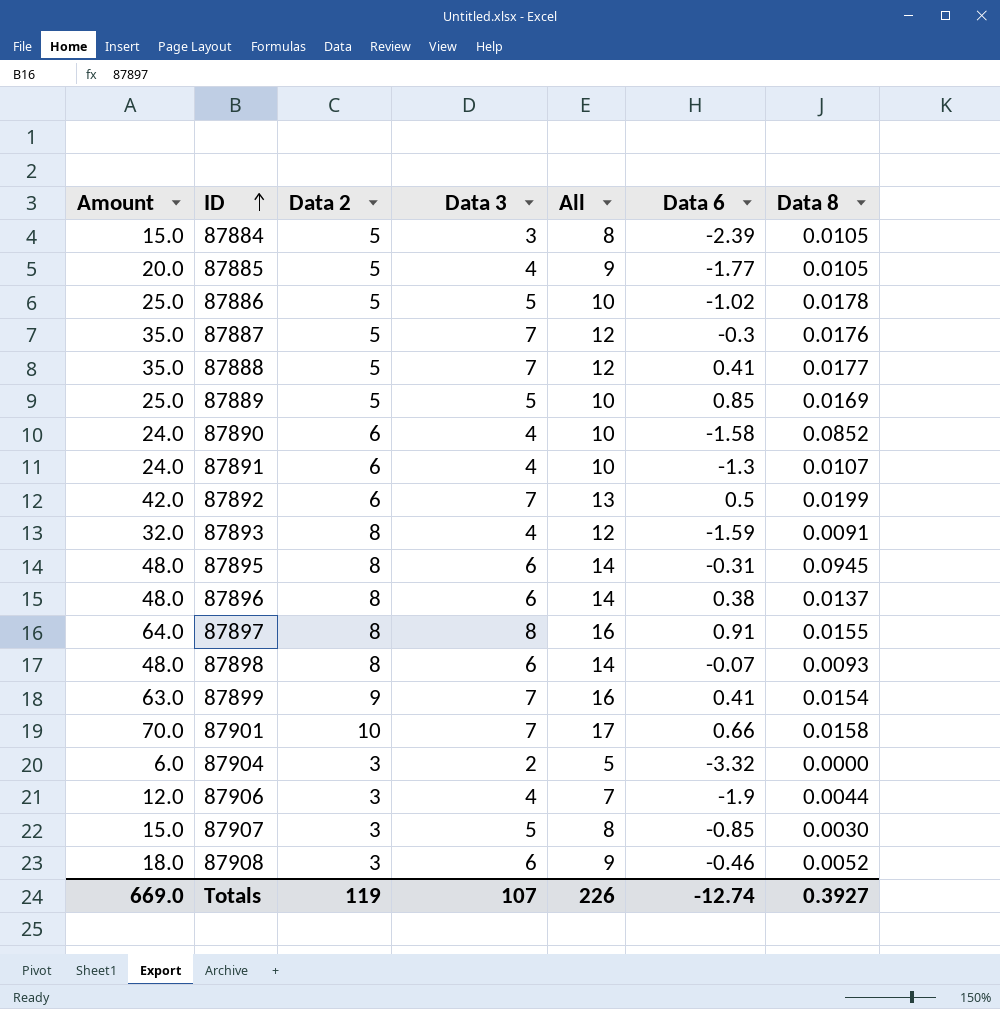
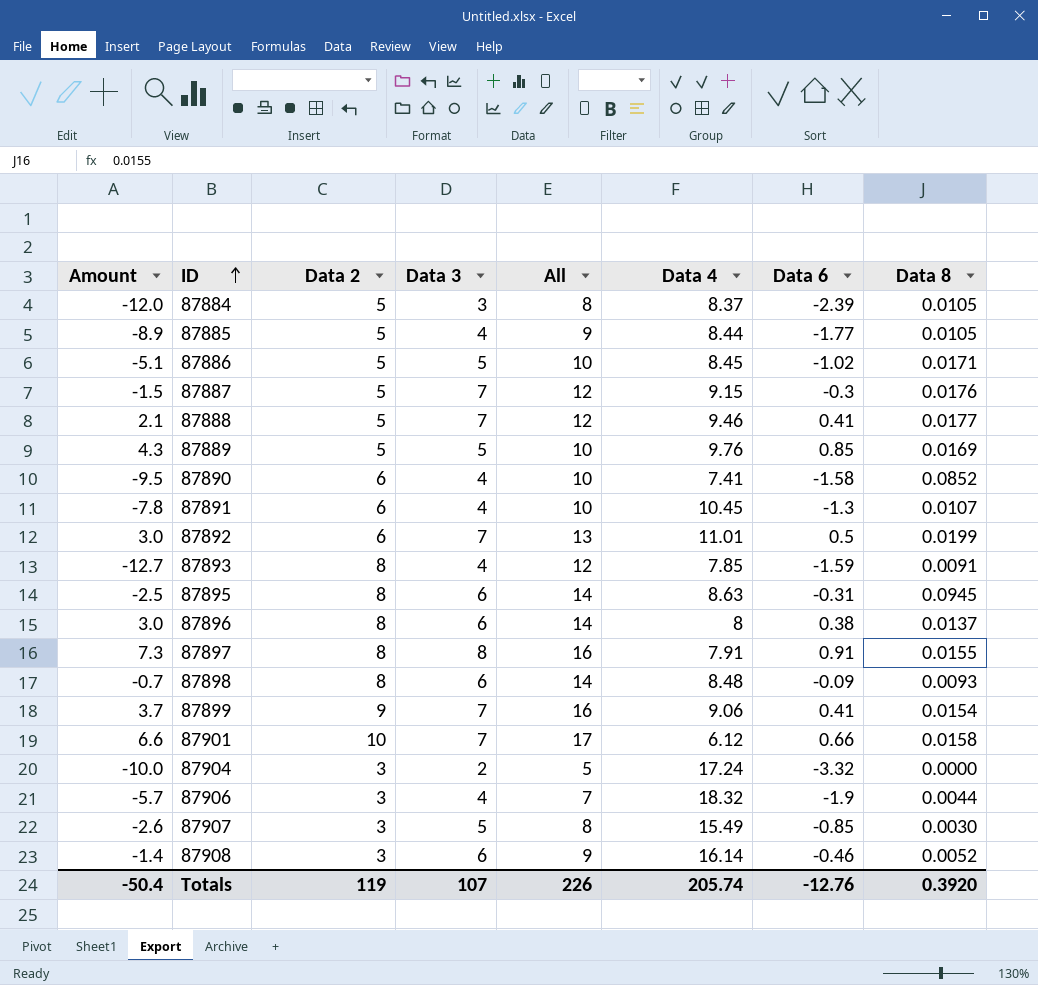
column Amount | formula: [Data 2] * [Data 3] -> [Data 2] * [Data 6]
column Data 4 | position: none -> 6
87886 | Data 8: 0.0178 -> 0.0171
87898 | Data 6: -0.07 -> -0.09
Totals | Amount: 669.0 -> -50.4
Totals | Data 6: -12.74 -> -12.76
Totals | Data 8: 0.3927 -> 0.3920

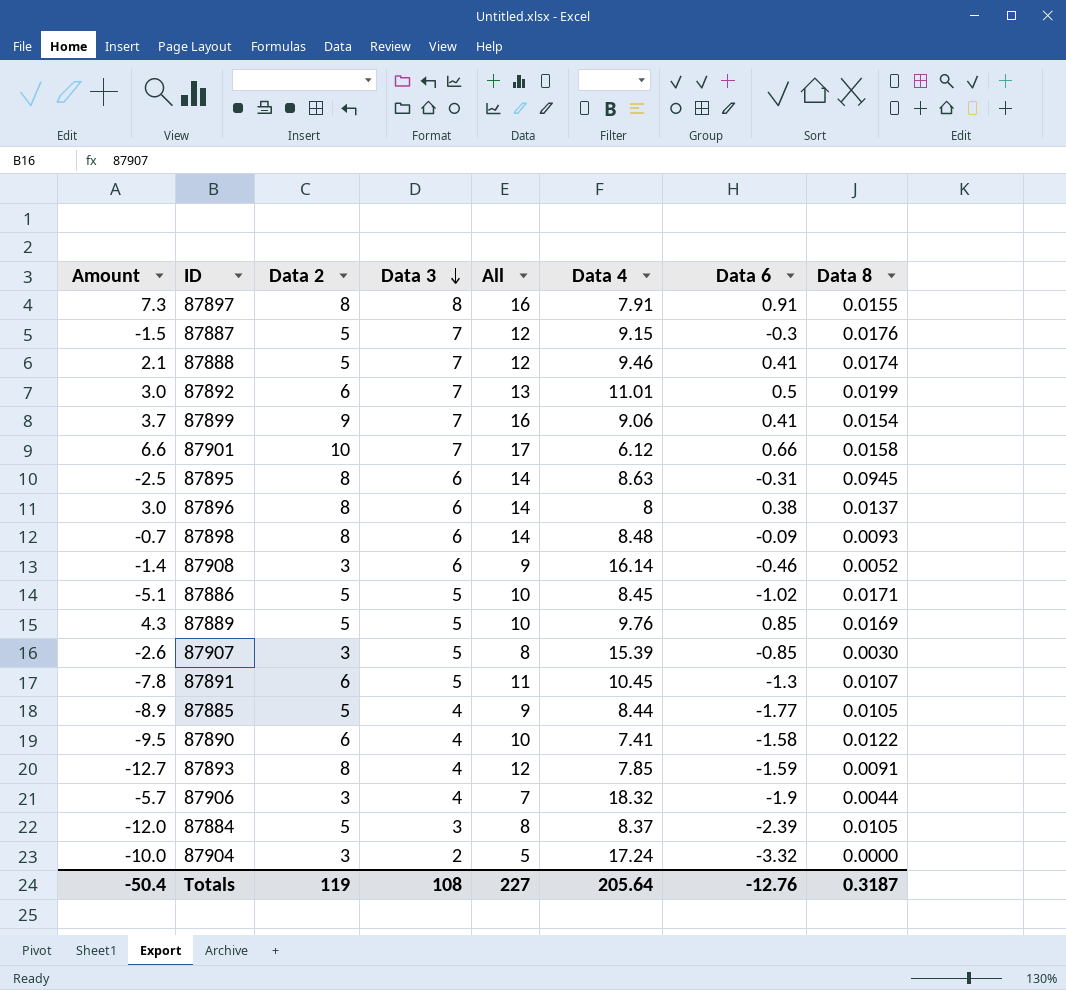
row order: ID ascending -> Data 3 descending
87888 | Data 8: 0.0177 -> 0.0174
87907 | Data 4: 15.49 -> 15.39
87891 | Data 3: 4 -> 5
87891 | All: 10 -> 11
87890 | Data 8: 0.0852 -> 0.0122
Totals | Data 3: 107 -> 108
Totals | All: 226 -> 227
Totals | Data 4: 205.74 -> 205.64
Totals | Data 8: 0.3920 -> 0.3187

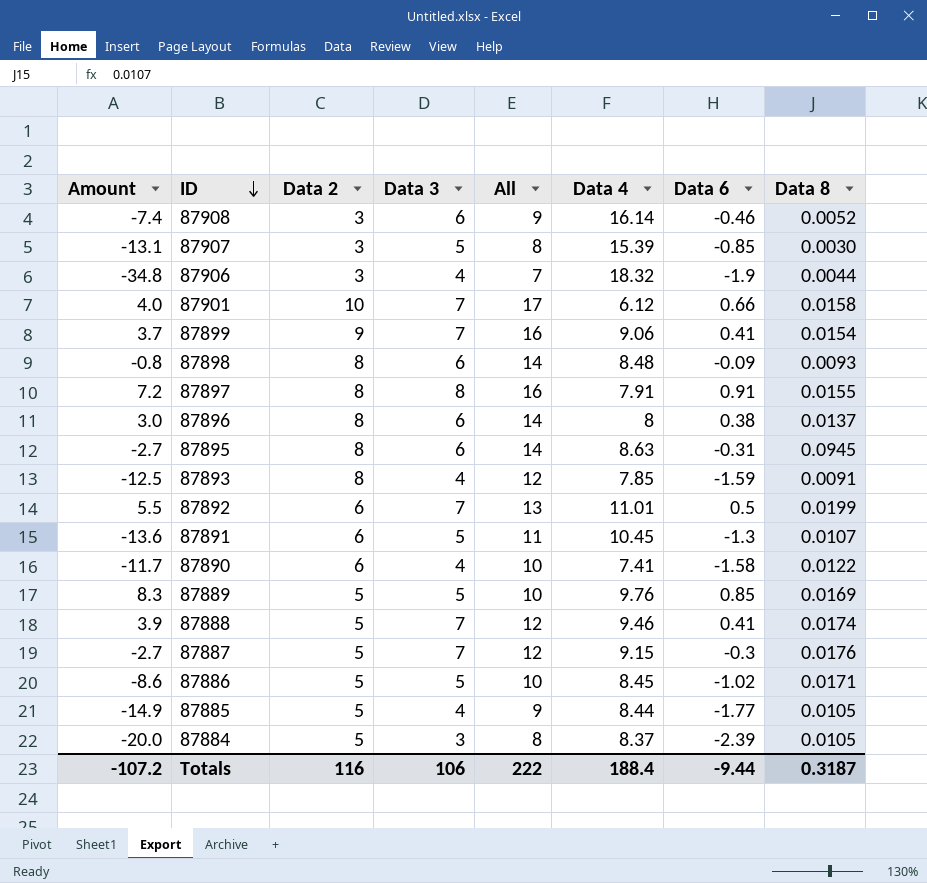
row order: Data 3 descending -> ID descending
column Amount | formula: [Data 2] * [Data 6] -> [Data 4] * [Data 6]
row 87904: -10.0 | 3 | 2 | 5 | 17.24 | -3.32 | 0.0000 -> none
Totals | Amount: -50.4 -> -107.2
Totals | Data 2: 119 -> 116
Totals | Data 3: 108 -> 106
Totals | All: 227 -> 222
Totals | Data 4: 205.64 -> 188.4
Totals | Data 6: -12.76 -> -9.44

